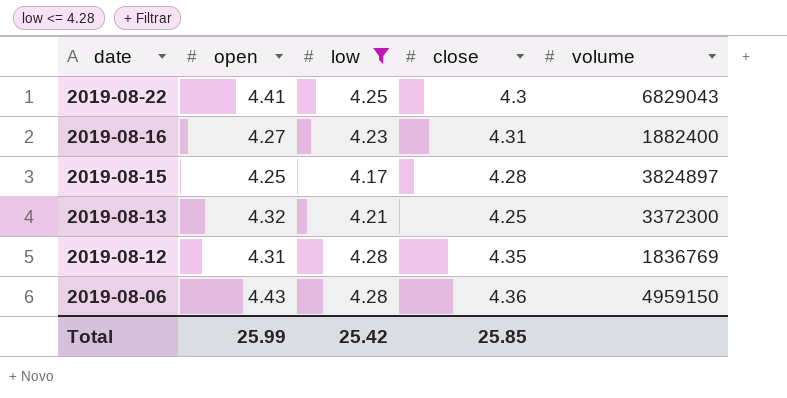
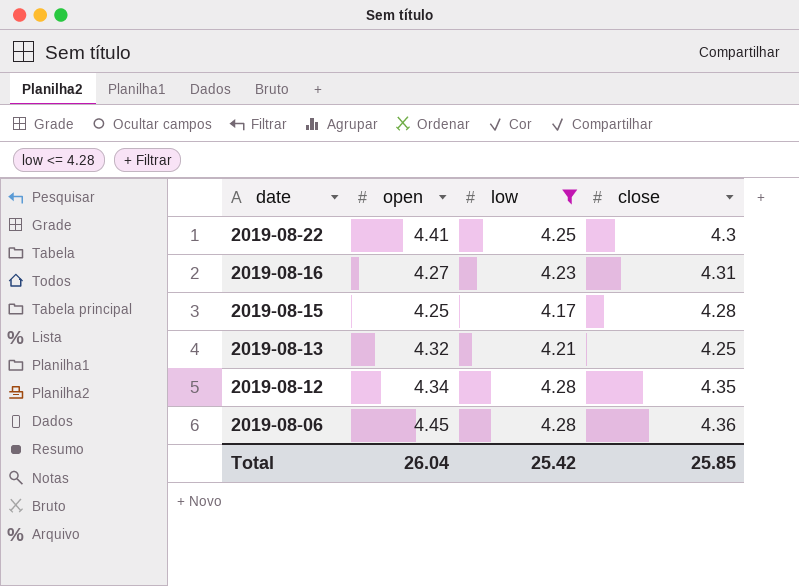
column volume | position: 5 -> none
2019-08-12 | open: 4.31 -> 4.34
2019-08-06 | open: 4.43 -> 4.45
Total | open: 25.99 -> 26.04

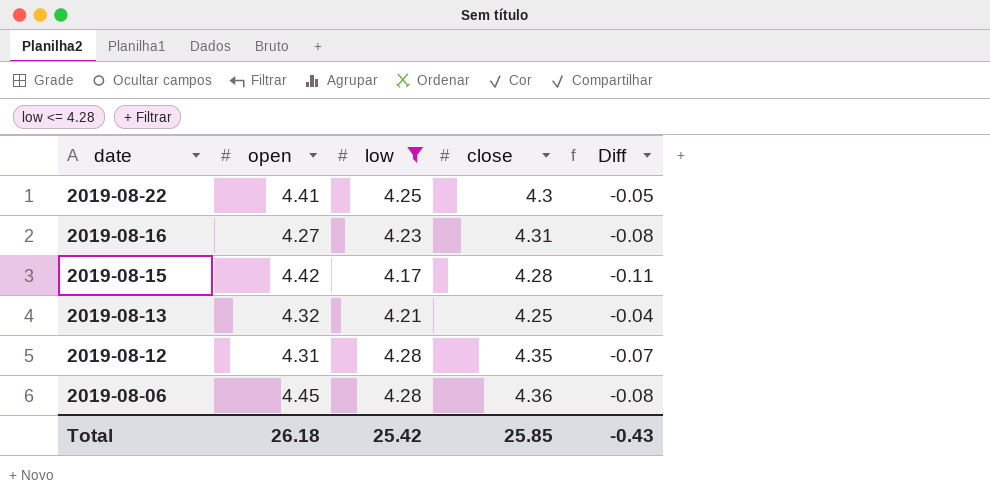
column Diff | formula: none -> [low] - [close]
2019-08-15 | open: 4.25 -> 4.42
2019-08-12 | open: 4.34 -> 4.31
Total | open: 26.04 -> 26.18

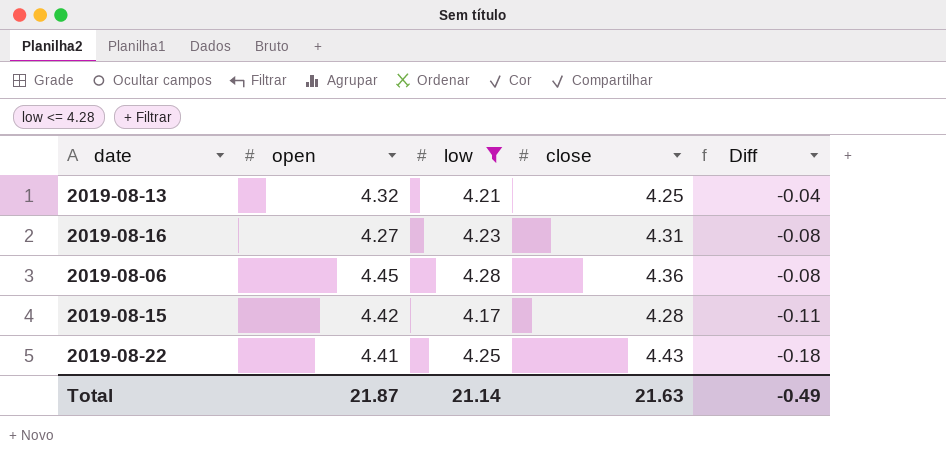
row order: date descending -> Diff descending
row 2019-08-12: 4.31 | 4.28 | 4.35 | -0.07 -> none
2019-08-22 | close: 4.3 -> 4.43
2019-08-22 | Diff: -0.05 -> -0.18
Total | open: 26.18 -> 21.87
Total | low: 25.42 -> 21.14
Total | close: 25.85 -> 21.63
Total | Diff: -0.43 -> -0.49

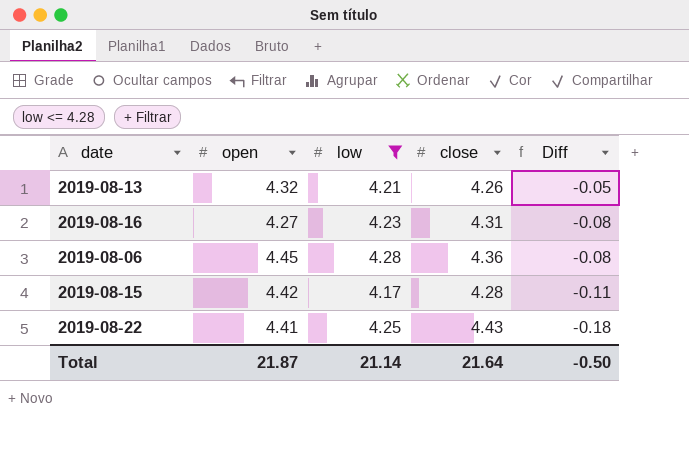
2019-08-13 | close: 4.25 -> 4.26
2019-08-13 | Diff: -0.04 -> -0.05
Total | close: 21.63 -> 21.64
Total | Diff: -0.49 -> -0.50

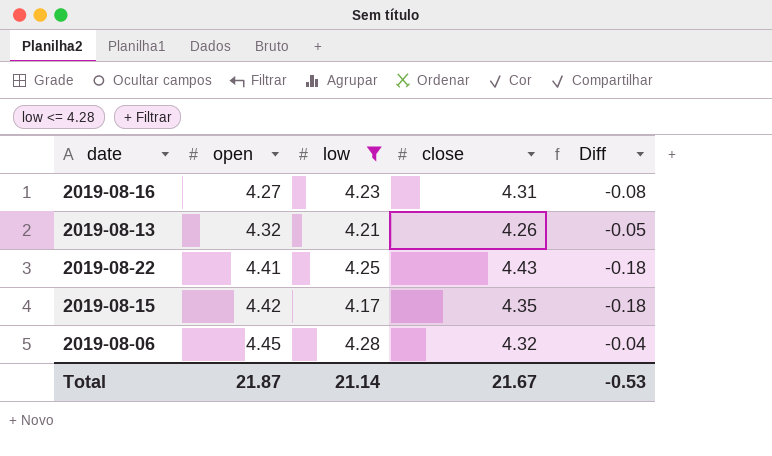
row order: Diff descending -> open ascending
2019-08-15 | close: 4.28 -> 4.35
2019-08-15 | Diff: -0.11 -> -0.18
2019-08-06 | close: 4.36 -> 4.32
2019-08-06 | Diff: -0.08 -> -0.04
Total | close: 21.64 -> 21.67
Total | Diff: -0.50 -> -0.53

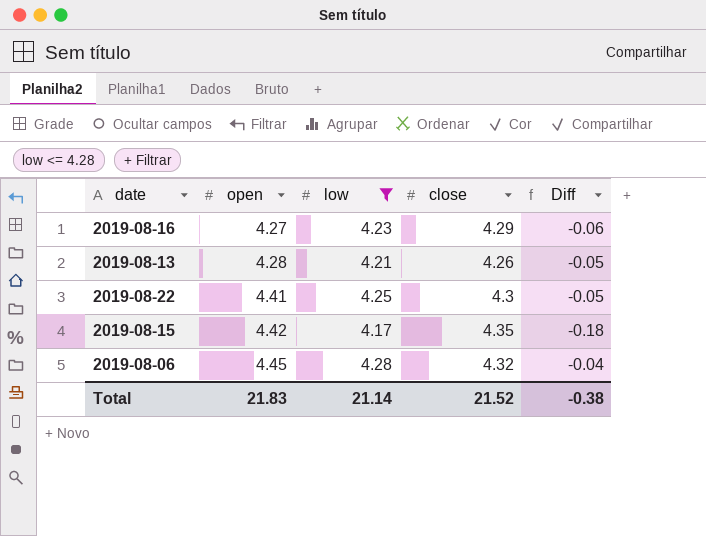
2019-08-16 | close: 4.31 -> 4.29
2019-08-16 | Diff: -0.08 -> -0.06
2019-08-13 | open: 4.32 -> 4.28
2019-08-22 | close: 4.43 -> 4.3
2019-08-22 | Diff: -0.18 -> -0.05
Total | open: 21.87 -> 21.83
Total | close: 21.67 -> 21.52
Total | Diff: -0.53 -> -0.38

